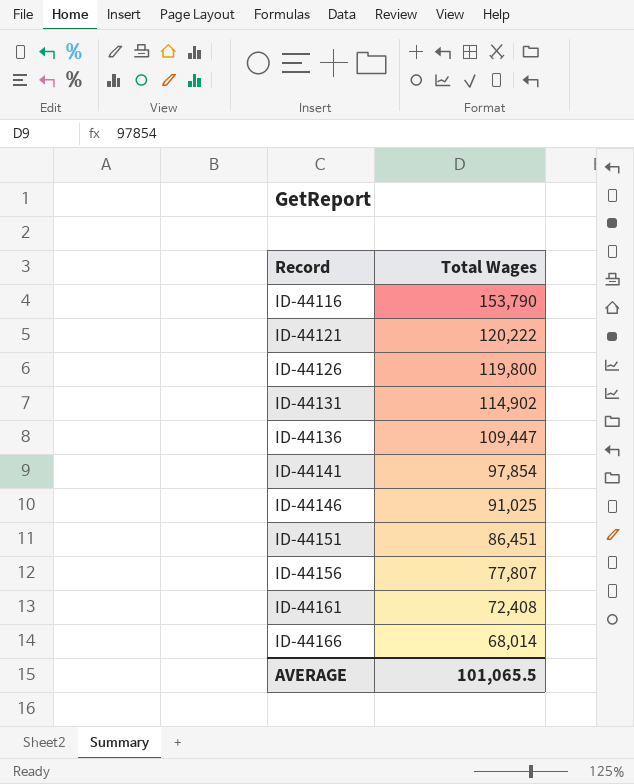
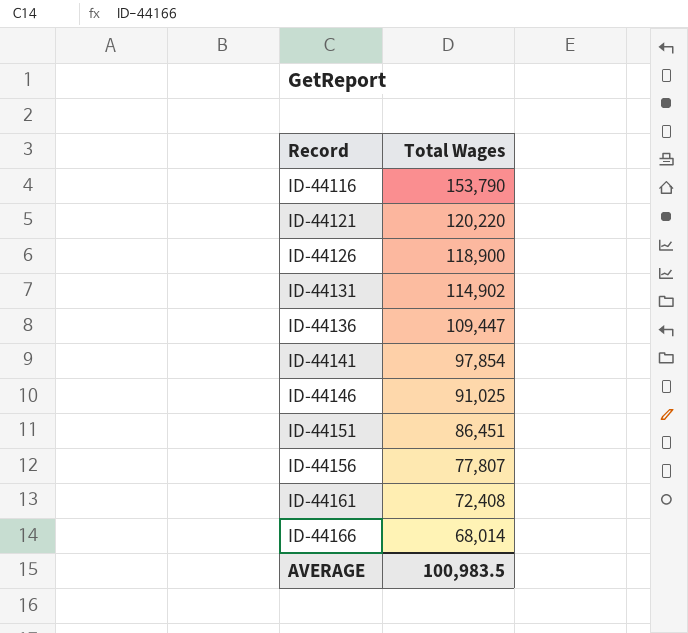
ID-44121 | Total Wages: 120,222 -> 120,220
ID-44126 | Total Wages: 119,800 -> 118,900
AVERAGE | Total Wages: 101,065.5 -> 100,983.5

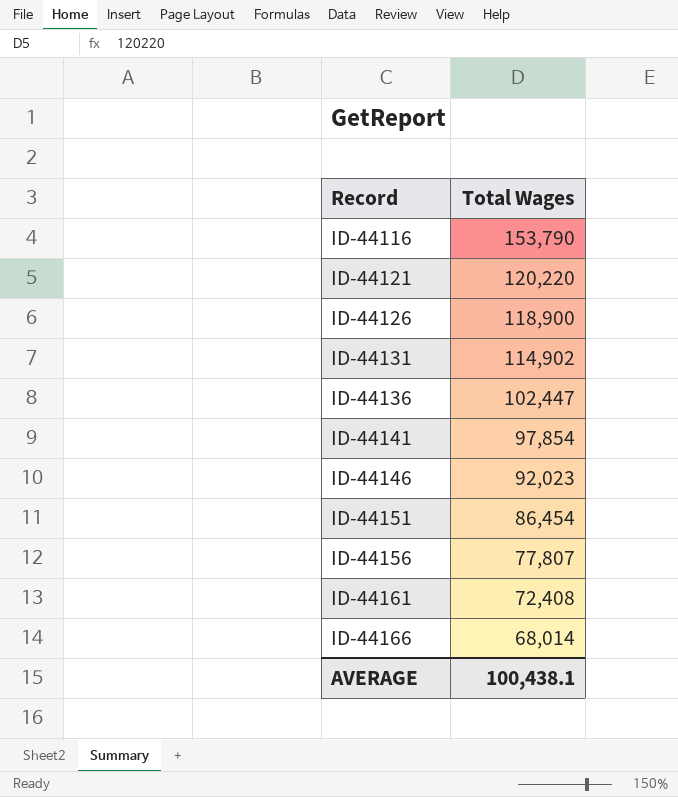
ID-44136 | Total Wages: 109,447 -> 102,447
ID-44146 | Total Wages: 91,025 -> 92,023
ID-44151 | Total Wages: 86,451 -> 86,454
AVERAGE | Total Wages: 100,983.5 -> 100,438.1

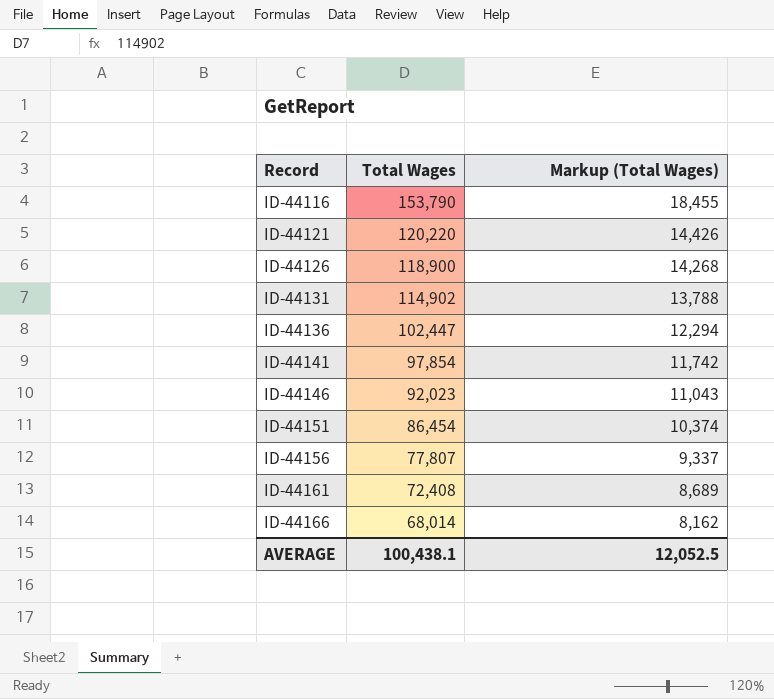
column Markup (Total Wages) | formula: none -> [Total Wages] * 0.12

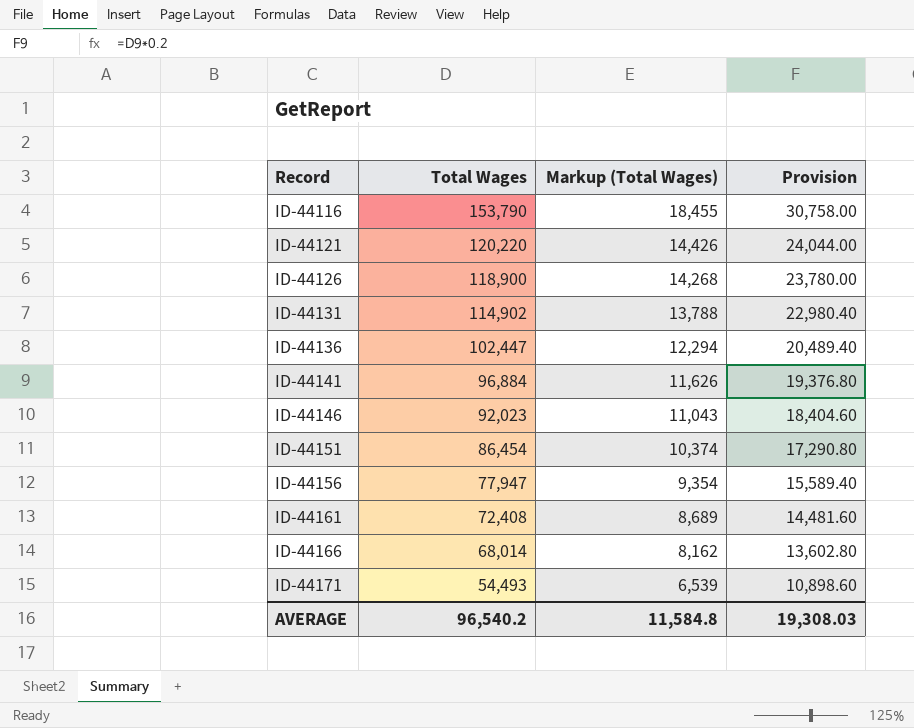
column Provision | formula: none -> [Total Wages] * 0.2
ID-44141 | Total Wages: 97,854 -> 96,884
ID-44141 | Markup (Total Wages): 11,742 -> 11,626
ID-44156 | Total Wages: 77,807 -> 77,947
ID-44156 | Markup (Total Wages): 9,337 -> 9,354
row ID-44171: none -> 54,493 | 6,539 | 10,898.60
AVERAGE | Total Wages: 100,438.1 -> 96,540.2
AVERAGE | Markup (Total Wages): 12,052.5 -> 11,584.8

